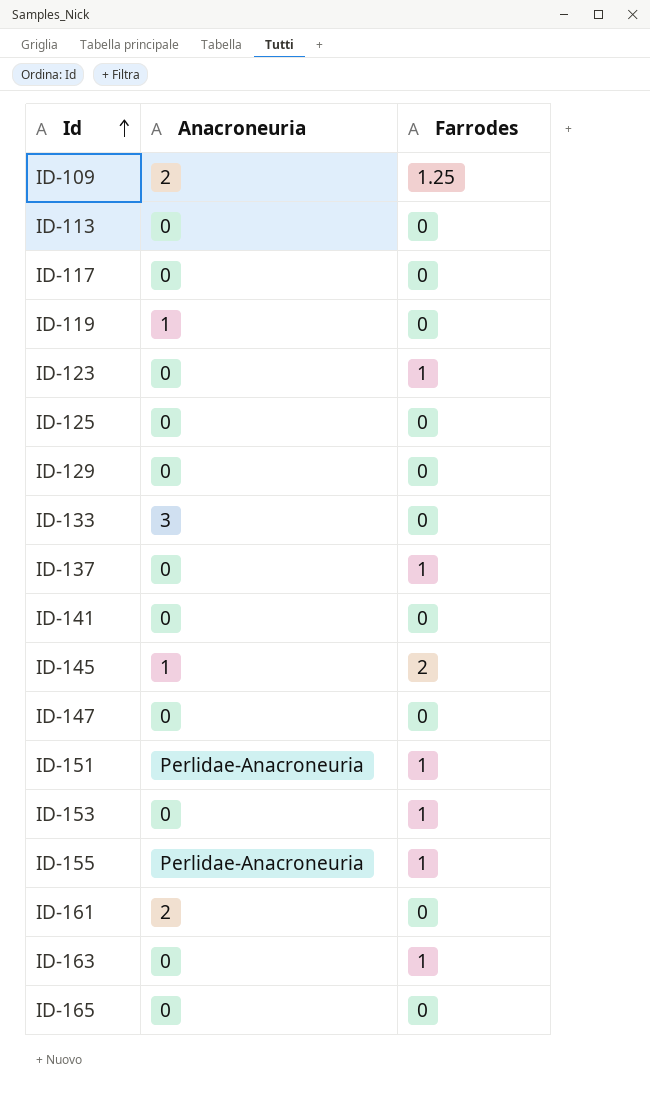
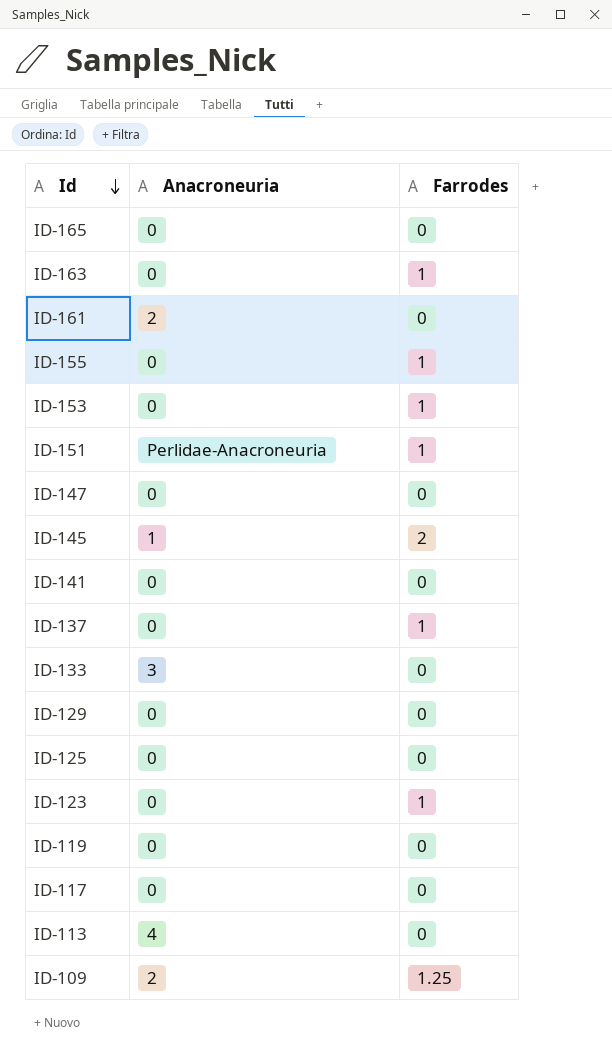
row order: Id ascending -> Id descending
ID-155 | Anacroneuria: Perlidae-Anacroneuria -> 0
ID-119 | Anacroneuria: 1 -> 0
ID-113 | Anacroneuria: 0 -> 4

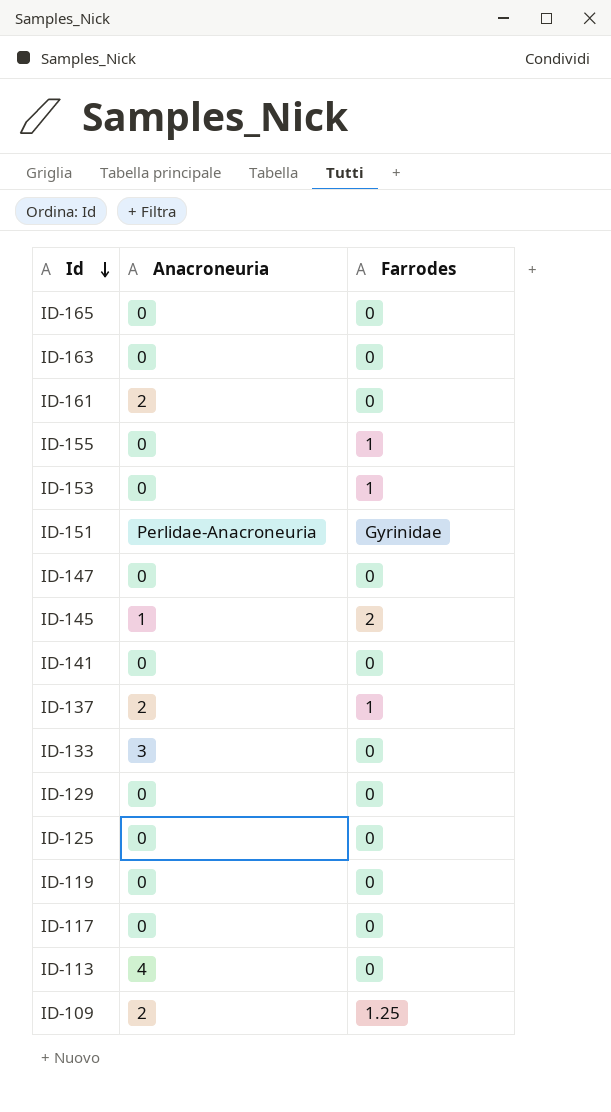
row ID-123: 0 | 1 -> none
ID-163 | Farrodes: 1 -> 0
ID-151 | Farrodes: 1 -> Gyrinidae
ID-137 | Anacroneuria: 0 -> 2

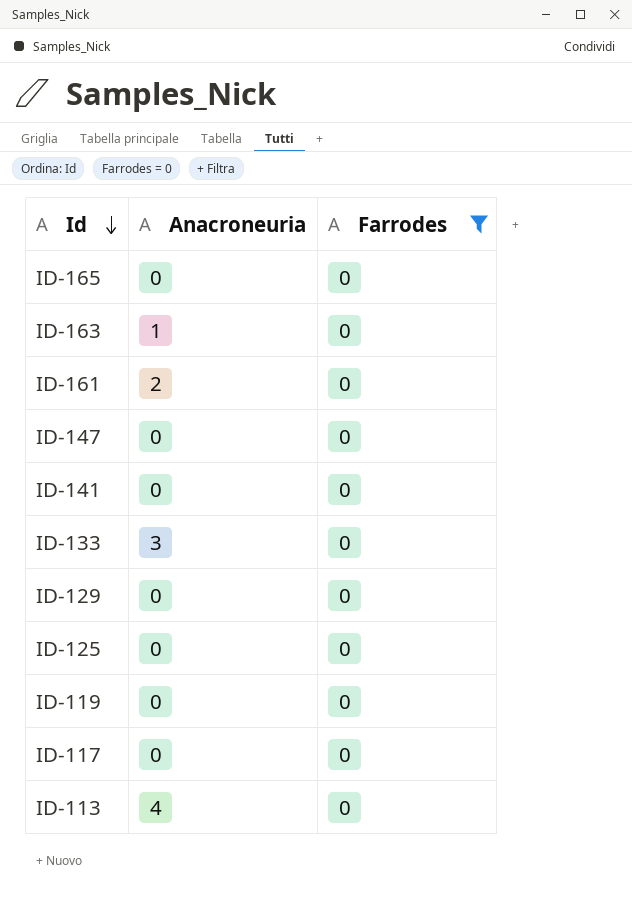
filter: none -> Farrodes = 0
ID-163 | Anacroneuria: 0 -> 1

